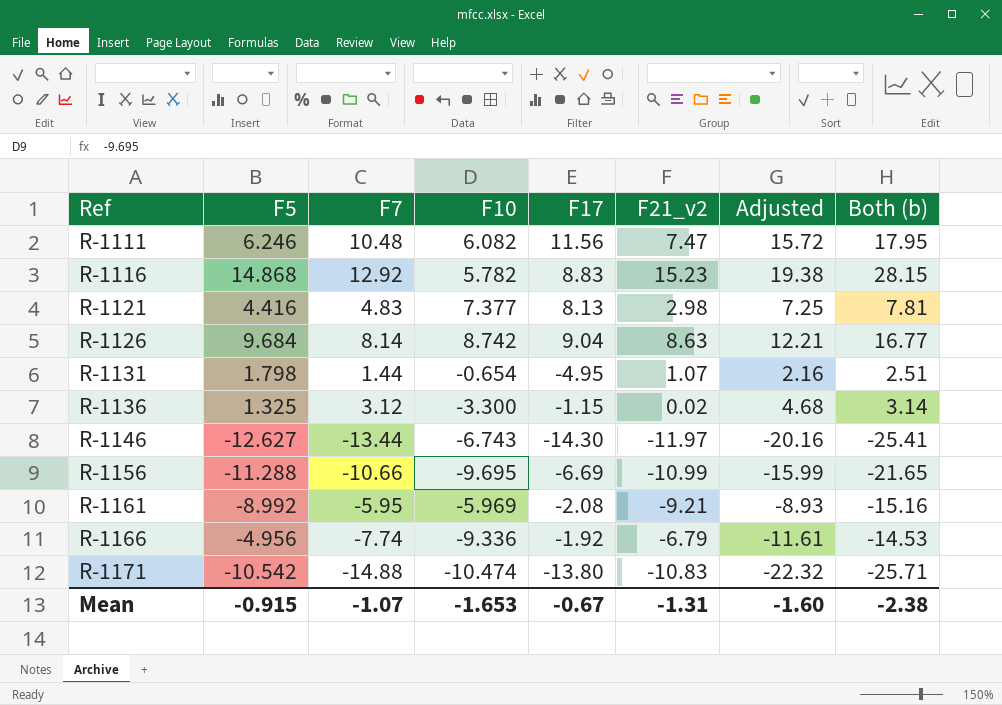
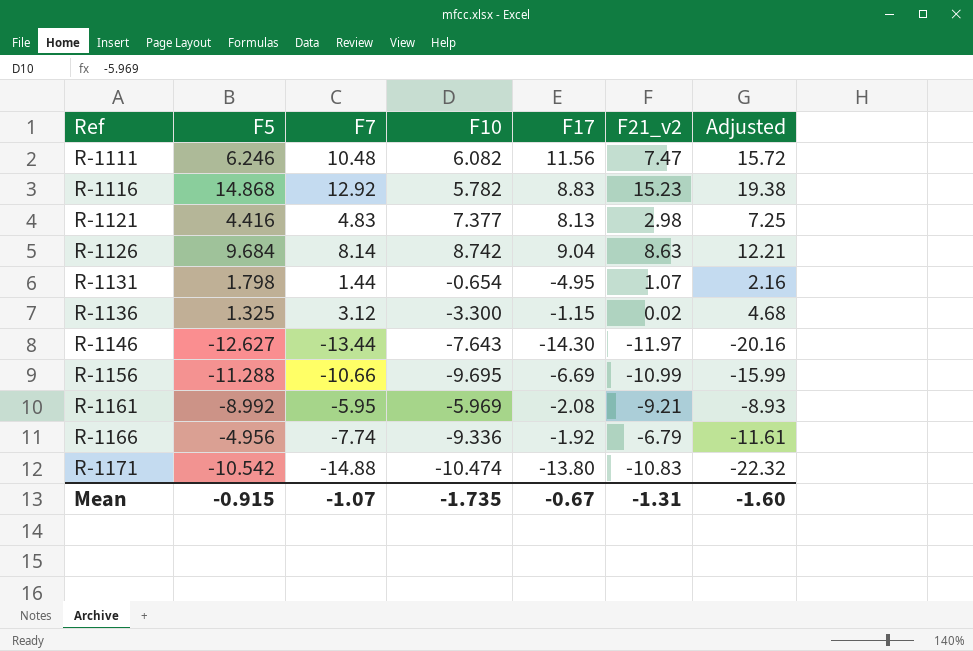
column Both (b) | formula: [F7] + [F21_v2] -> none
R-1146 | F10: -6.743 -> -7.643
Mean | F10: -1.653 -> -1.735

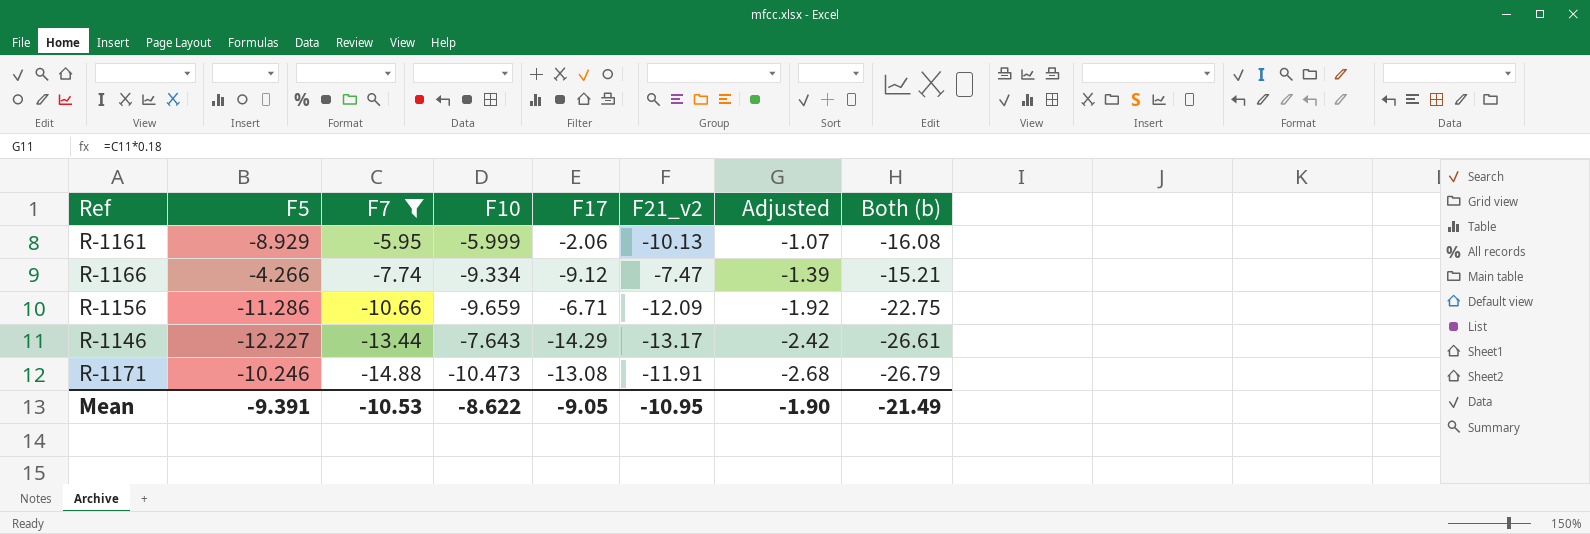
filter: none -> F7 <= -5.95
row order: Ref ascending -> F7 descending
column Adjusted | formula: [F7] * 1.5 -> [F7] * 0.18
column Both (b) | formula: none -> [F7] + [F21_v2]
R-1161 | F5: -8.992 -> -8.929
R-1161 | F10: -5.969 -> -5.999
R-1161 | F17: -2.08 -> -2.06
R-1161 | F21_v2: -9.21 -> -10.13
R-1166 | F5: -4.956 -> -4.266
R-1166 | F10: -9.336 -> -9.334
R-1166 | F17: -1.92 -> -9.12
R-1166 | F21_v2: -6.79 -> -7.47
R-1156 | F5: -11.288 -> -11.286
R-1156 | F10: -9.695 -> -9.659
R-1156 | F17: -6.69 -> -6.71
R-1156 | F21_v2: -10.99 -> -12.09
R-1146 | F5: -12.627 -> -12.227
R-1146 | F17: -14.30 -> -14.29
R-1146 | F21_v2: -11.97 -> -13.17
R-1171 | F5: -10.542 -> -10.246
R-1171 | F10: -10.474 -> -10.473
R-1171 | F17: -13.80 -> -13.08
R-1171 | F21_v2: -10.83 -> -11.91
Mean | F5: -0.915 -> -9.391
Mean | F7: -1.07 -> -10.53
Mean | F10: -1.735 -> -8.622
Mean | F17: -0.67 -> -9.05
Mean | F21_v2: -1.31 -> -10.95
Mean | Adjusted: -1.60 -> -1.90

